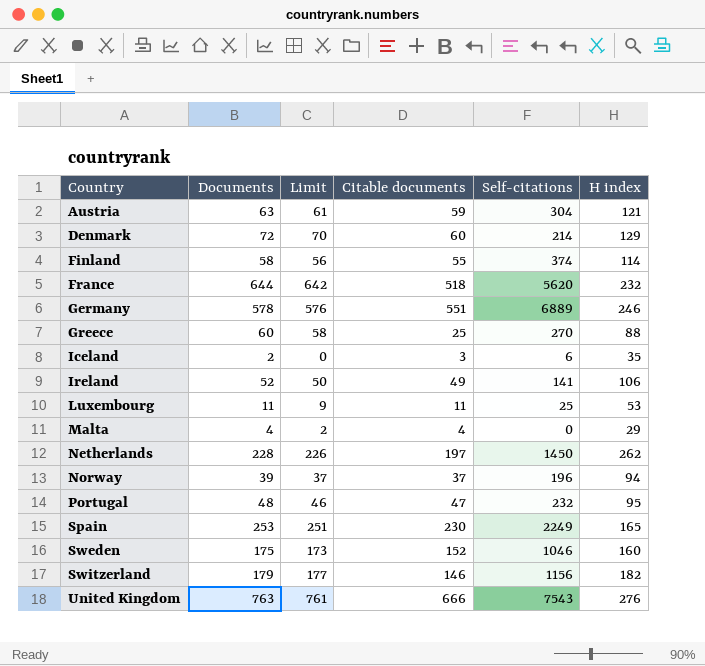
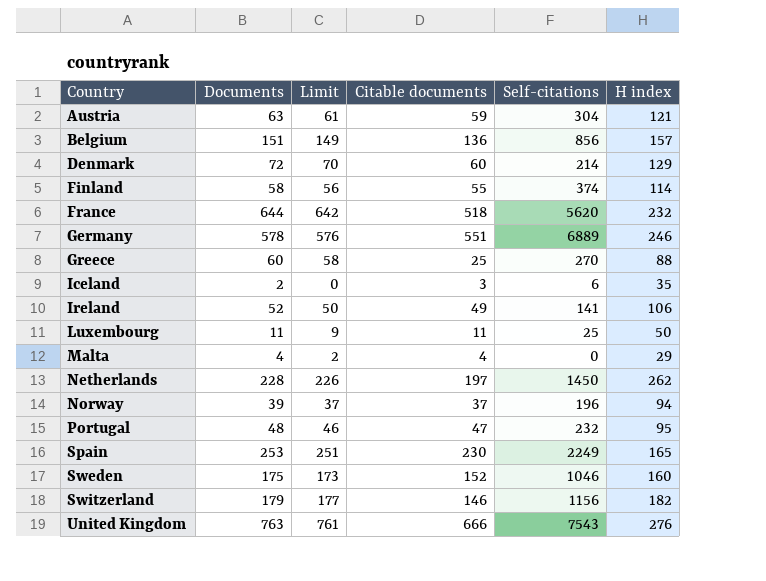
row Belgium: none -> 151 | 149 | 136 | 856 | 157
Luxembourg | H index: 53 -> 50

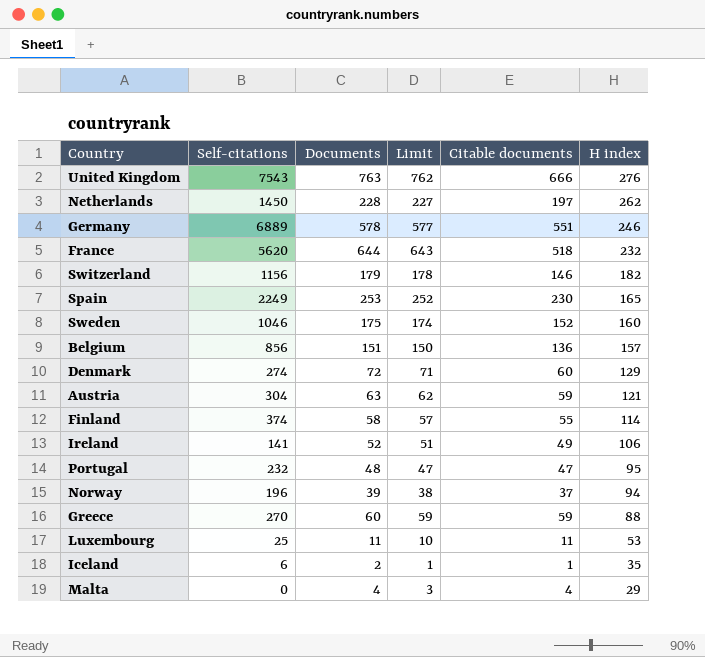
row order: Country ascending -> H index descending
column Self-citations | position: 5 -> 2
column Limit | formula: [Documents] - 2 -> [Documents] - 1
Denmark | Self-citations: 214 -> 274
Greece | Citable documents: 25 -> 59
Luxembourg | H index: 50 -> 53
Iceland | Citable documents: 3 -> 1

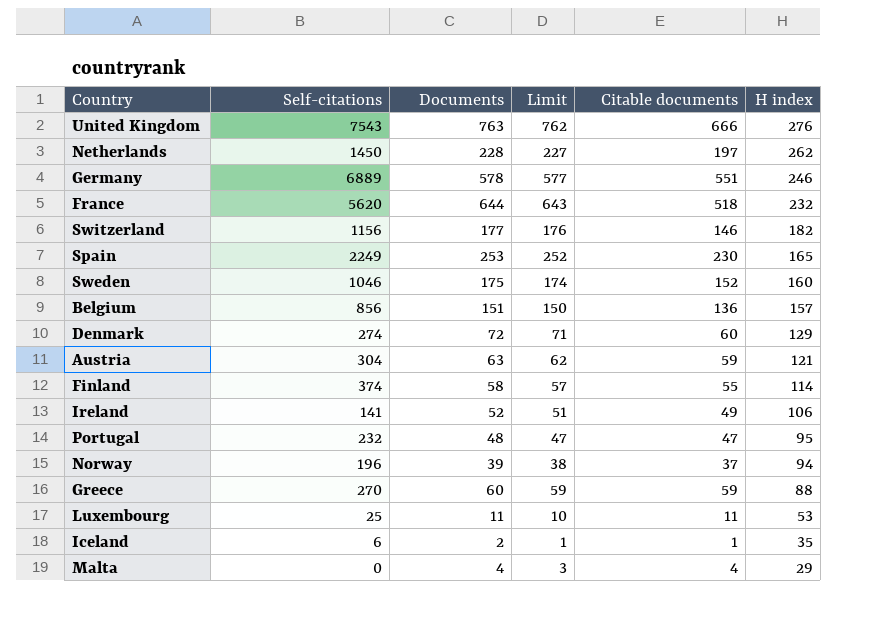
Switzerland | Documents: 179 -> 177
Switzerland | Limit: 178 -> 176

